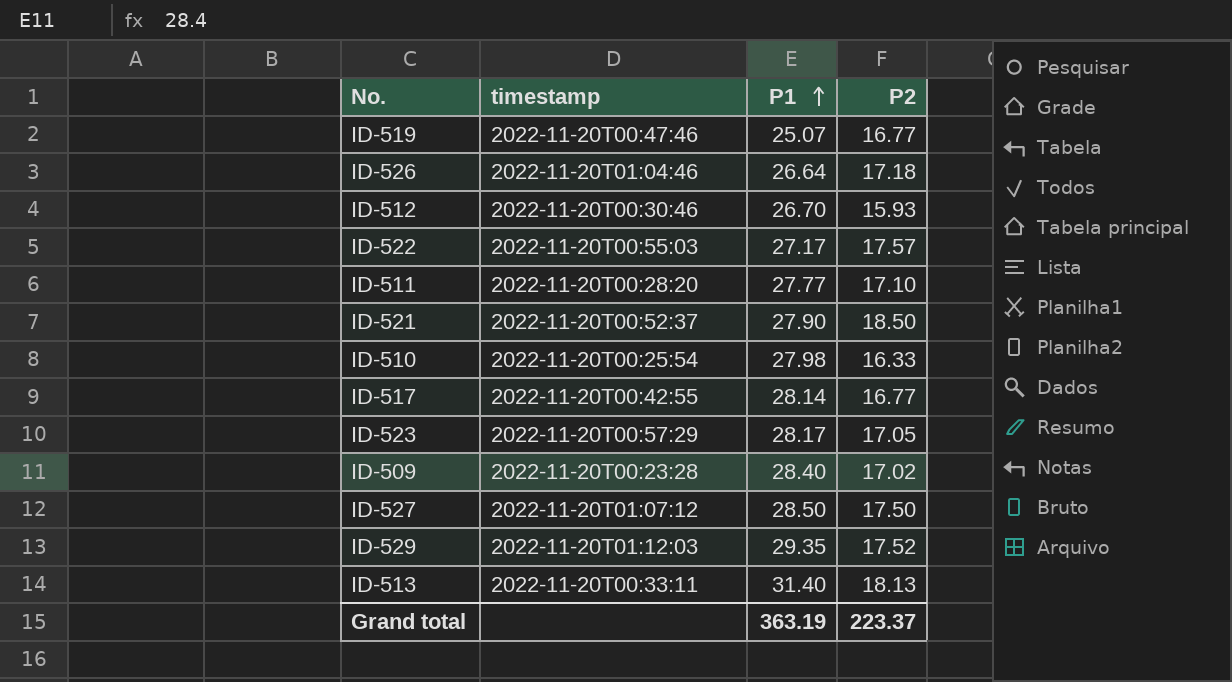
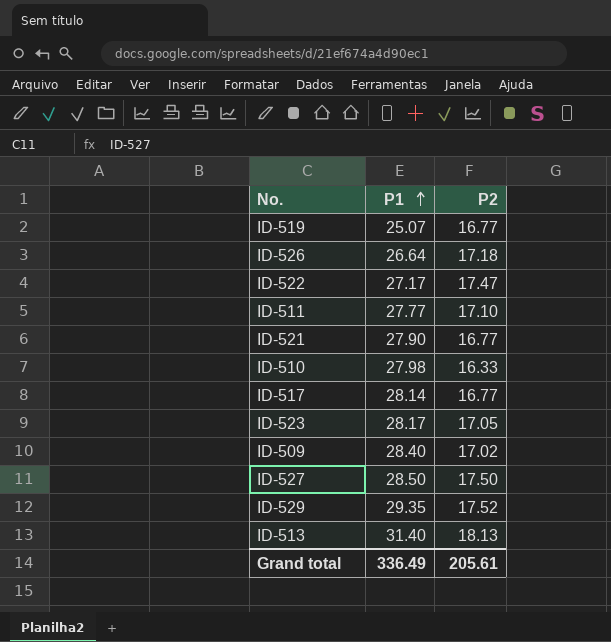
column timestamp | position: 2 -> none
row ID-512: 2022-11-20T00:30:46 | 26.70 | 15.93 -> none
ID-522 | P2: 17.57 -> 17.47
ID-521 | P2: 18.50 -> 16.77
Grand total | P1: 363.19 -> 336.49
Grand total | P2: 223.37 -> 205.61

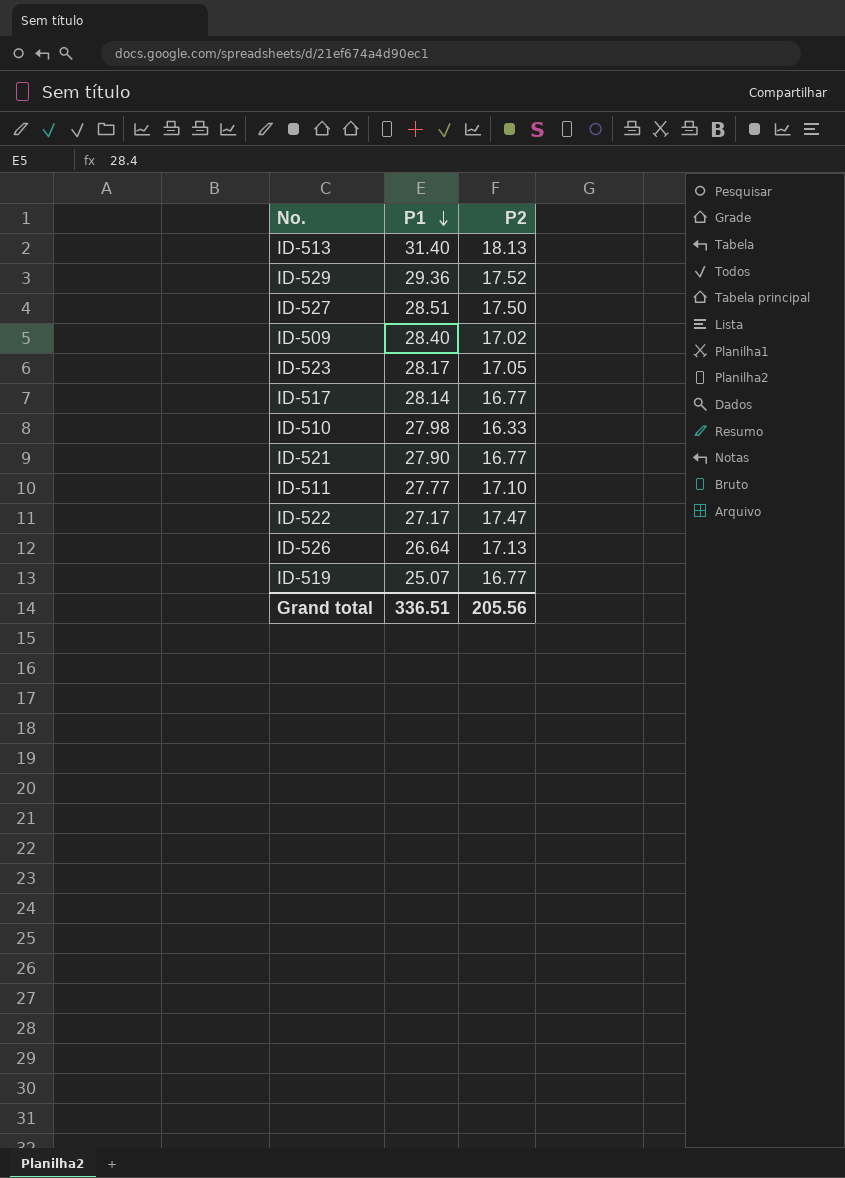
row order: P1 ascending -> P1 descending
ID-529 | P1: 29.35 -> 29.36
ID-527 | P1: 28.50 -> 28.51
ID-526 | P2: 17.18 -> 17.13
Grand total | P1: 336.49 -> 336.51
Grand total | P2: 205.61 -> 205.56

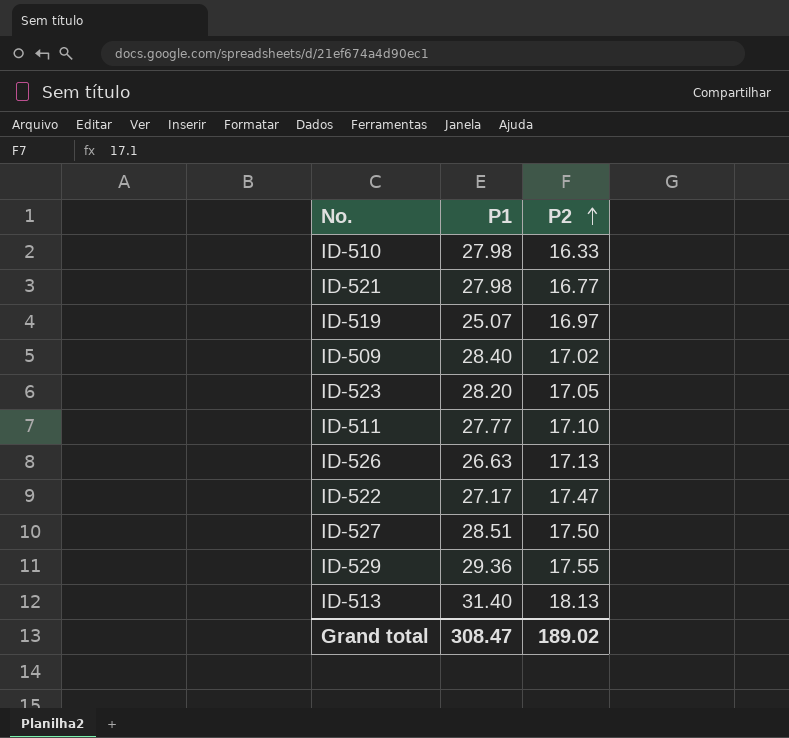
row order: P1 descending -> P2 ascending
row ID-517: 28.14 | 16.77 -> none
ID-521 | P1: 27.90 -> 27.98
ID-519 | P2: 16.77 -> 16.97
ID-523 | P1: 28.17 -> 28.20
ID-526 | P1: 26.64 -> 26.63
ID-529 | P2: 17.52 -> 17.55
Grand total | P1: 336.51 -> 308.47
Grand total | P2: 205.56 -> 189.02

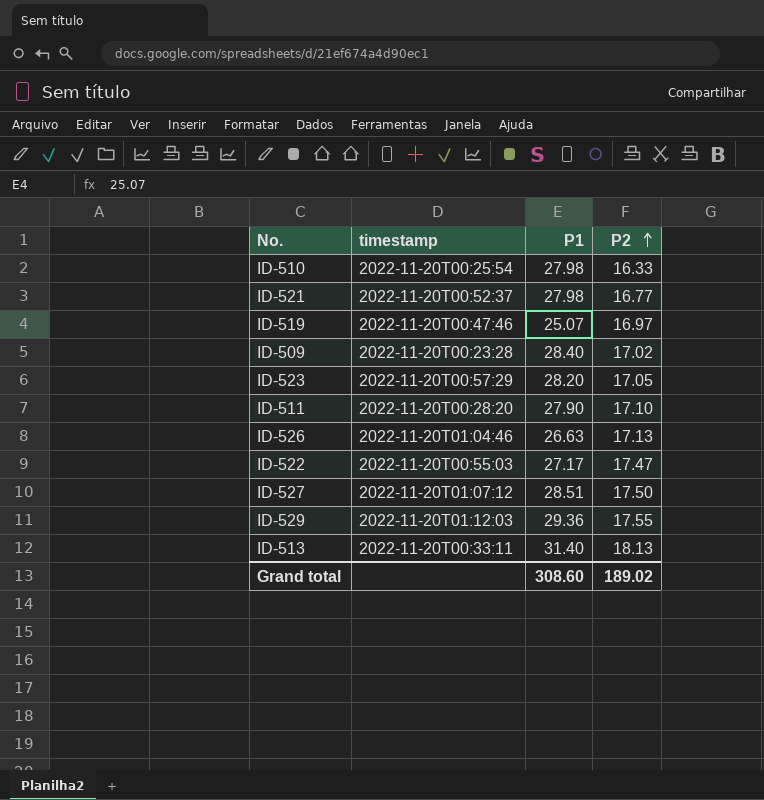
column timestamp | position: none -> 2
ID-511 | P1: 27.77 -> 27.90
Grand total | P1: 308.47 -> 308.60

